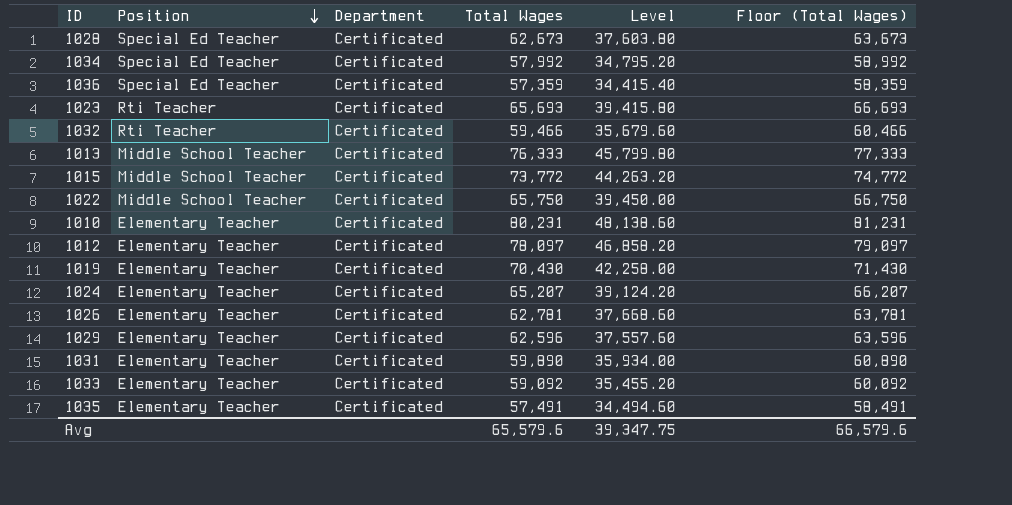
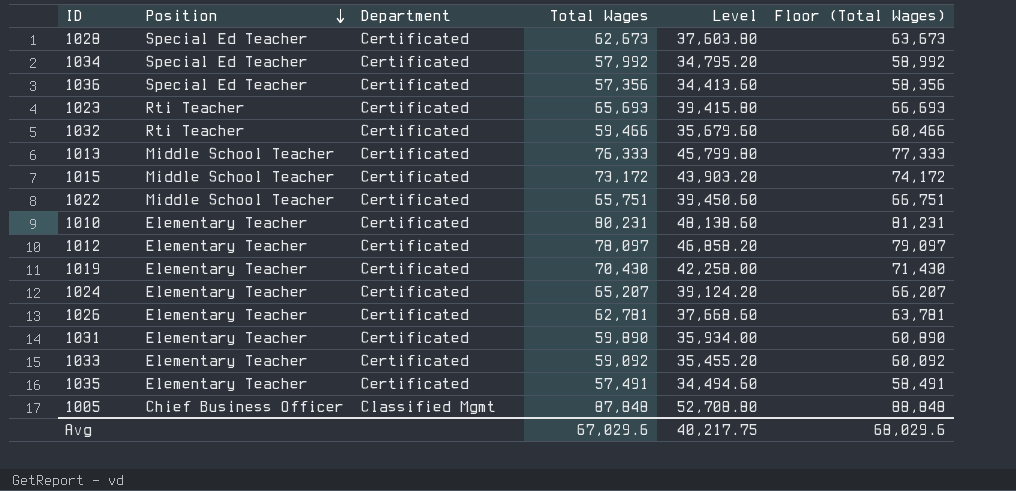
row 1029: Elementary Teacher | Certificated | 62,596 | 37,557.60 | 63,596 -> none
1036 | Total Wages: 57,359 -> 57,356
1036 | Level: 34,415.40 -> 34,413.60
1036 | Floor (Total Wages): 58,359 -> 58,356
1015 | Total Wages: 73,772 -> 73,172
1015 | Level: 44,263.20 -> 43,903.20
1015 | Floor (Total Wages): 74,772 -> 74,172
1022 | Total Wages: 65,750 -> 65,751
1022 | Level: 39,450.00 -> 39,450.60
1022 | Floor (Total Wages): 66,750 -> 66,751
row 1005: none -> Chief Business Officer | Classified Mgmt | 87,848 | 52,708.80 | 88,848
Avg | Total Wages: 65,579.6 -> 67,029.6
Avg | Level: 39,347.75 -> 40,217.75
Avg | Floor (Total Wages): 66,579.6 -> 68,029.6

